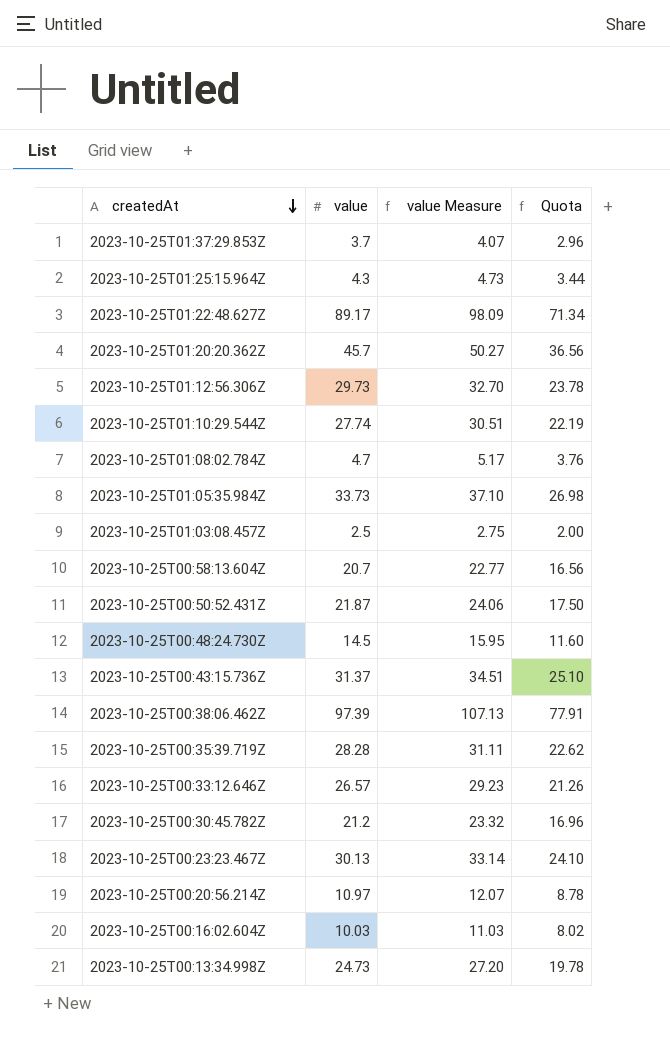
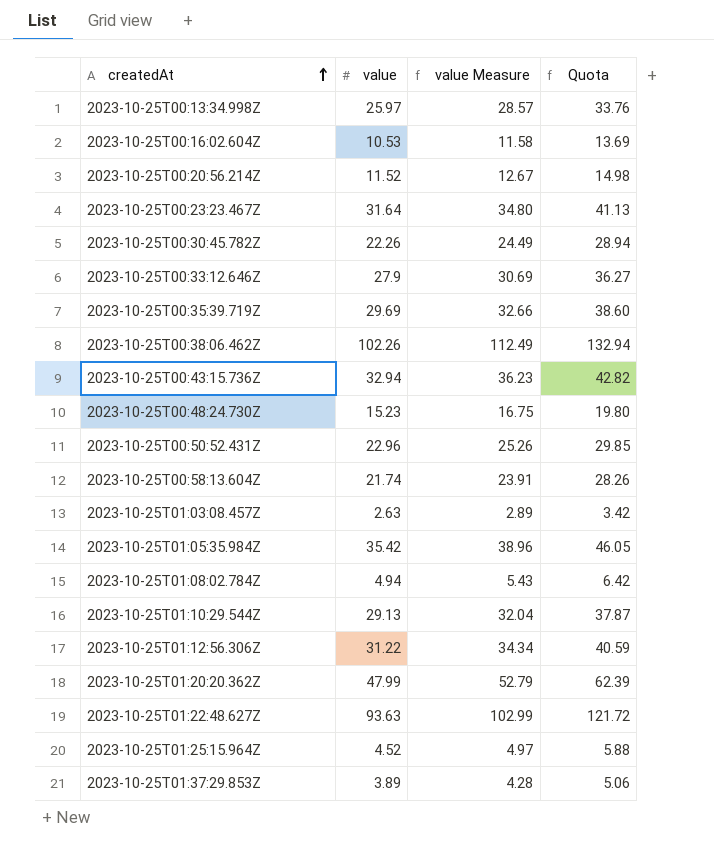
row order: createdAt descending -> createdAt ascending
column Quota | formula: [value] * 0.8 -> [value] * 1.3
2023-10-25T00:13:34.998Z | value: 24.73 -> 25.97
2023-10-25T00:13:34.998Z | value Measure: 27.20 -> 28.57
2023-10-25T00:16:02.604Z | value: 10.03 -> 10.53
2023-10-25T00:16:02.604Z | value Measure: 11.03 -> 11.58
2023-10-25T00:20:56.214Z | value: 10.97 -> 11.52
2023-10-25T00:20:56.214Z | value Measure: 12.07 -> 12.67
2023-10-25T00:23:23.467Z | value: 30.13 -> 31.64
2023-10-25T00:23:23.467Z | value Measure: 33.14 -> 34.80
2023-10-25T00:30:45.782Z | value: 21.2 -> 22.26
2023-10-25T00:30:45.782Z | value Measure: 23.32 -> 24.49
2023-10-25T00:33:12.646Z | value: 26.57 -> 27.9
2023-10-25T00:33:12.646Z | value Measure: 29.23 -> 30.69
2023-10-25T00:35:39.719Z | value: 28.28 -> 29.69
2023-10-25T00:35:39.719Z | value Measure: 31.11 -> 32.66
2023-10-25T00:38:06.462Z | value: 97.39 -> 102.26
2023-10-25T00:38:06.462Z | value Measure: 107.13 -> 112.49
2023-10-25T00:43:15.736Z | value: 31.37 -> 32.94
2023-10-25T00:43:15.736Z | value Measure: 34.51 -> 36.23
2023-10-25T00:48:24.730Z | value: 14.5 -> 15.23
2023-10-25T00:48:24.730Z | value Measure: 15.95 -> 16.75
2023-10-25T00:50:52.431Z | value: 21.87 -> 22.96
2023-10-25T00:50:52.431Z | value Measure: 24.06 -> 25.26
2023-10-25T00:58:13.604Z | value: 20.7 -> 21.74
2023-10-25T00:58:13.604Z | value Measure: 22.77 -> 23.91
2023-10-25T01:03:08.457Z | value: 2.5 -> 2.63
2023-10-25T01:03:08.457Z | value Measure: 2.75 -> 2.89
2023-10-25T01:05:35.984Z | value: 33.73 -> 35.42
2023-10-25T01:05:35.984Z | value Measure: 37.10 -> 38.96
2023-10-25T01:08:02.784Z | value: 4.7 -> 4.94
2023-10-25T01:08:02.784Z | value Measure: 5.17 -> 5.43
2023-10-25T01:10:29.544Z | value: 27.74 -> 29.13
2023-10-25T01:10:29.544Z | value Measure: 30.51 -> 32.04
2023-10-25T01:12:56.306Z | value: 29.73 -> 31.22
2023-10-25T01:12:56.306Z | value Measure: 32.70 -> 34.34
2023-10-25T01:20:20.362Z | value: 45.7 -> 47.99
2023-10-25T01:20:20.362Z | value Measure: 50.27 -> 52.79
2023-10-25T01:22:48.627Z | value: 89.17 -> 93.63
2023-10-25T01:22:48.627Z | value Measure: 98.09 -> 102.99
2023-10-25T01:25:15.964Z | value: 4.3 -> 4.52
2023-10-25T01:25:15.964Z | value Measure: 4.73 -> 4.97
2023-10-25T01:37:29.853Z | value: 3.7 -> 3.89
2023-10-25T01:37:29.853Z | value Measure: 4.07 -> 4.28

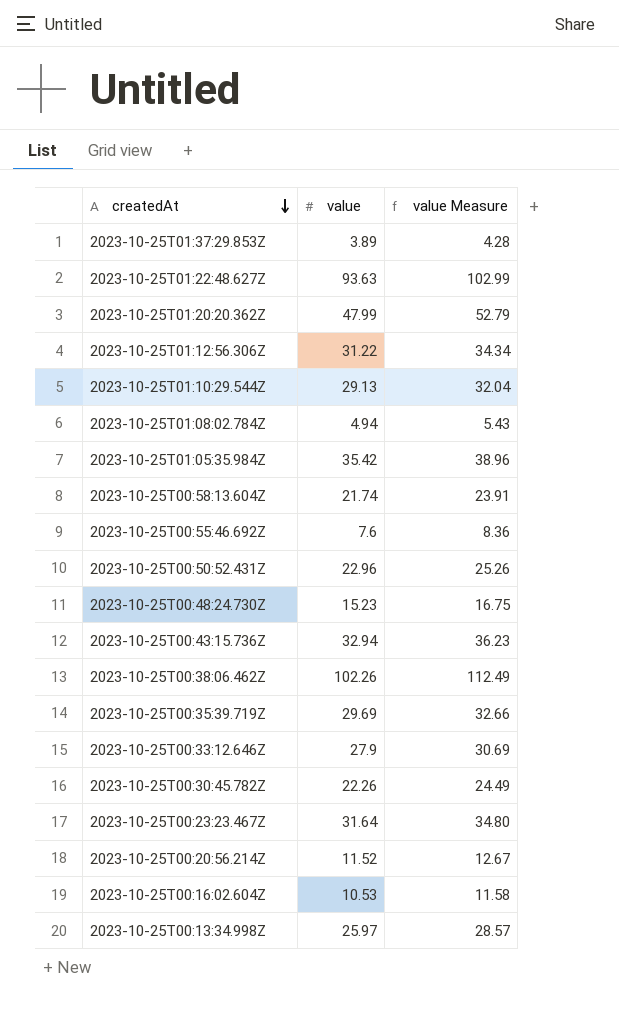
row order: createdAt ascending -> createdAt descending
column Quota | formula: [value] * 1.3 -> none
row 2023-10-25T01:03:08.457Z: 2.63 | 2.89 | 3.42 -> none
row 2023-10-25T01:25:15.964Z: 4.52 | 4.97 | 5.88 -> none
row 2023-10-25T00:55:46.692Z: none -> 7.6 | 8.36

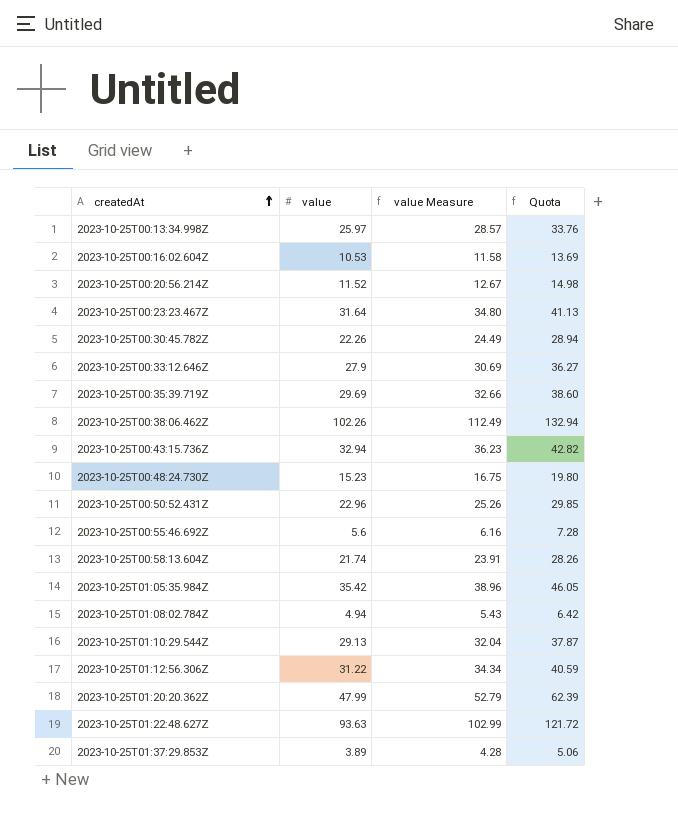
row order: createdAt descending -> createdAt ascending
column Quota | formula: none -> [value] * 1.3
2023-10-25T00:55:46.692Z | value: 7.6 -> 5.6
2023-10-25T00:55:46.692Z | value Measure: 8.36 -> 6.16

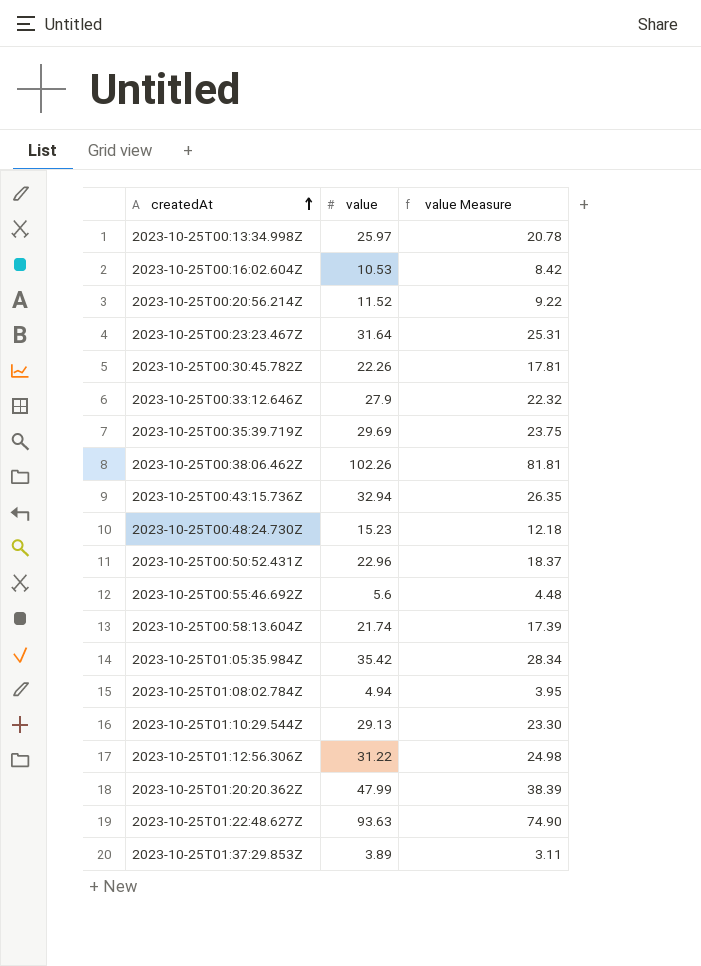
column Quota | formula: [value] * 1.3 -> none
column value Measure | formula: [value] * 1.1 -> [value] * 0.8

